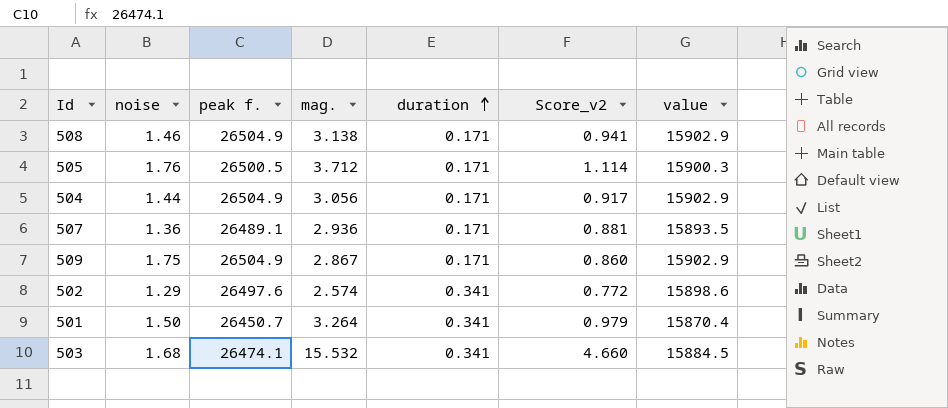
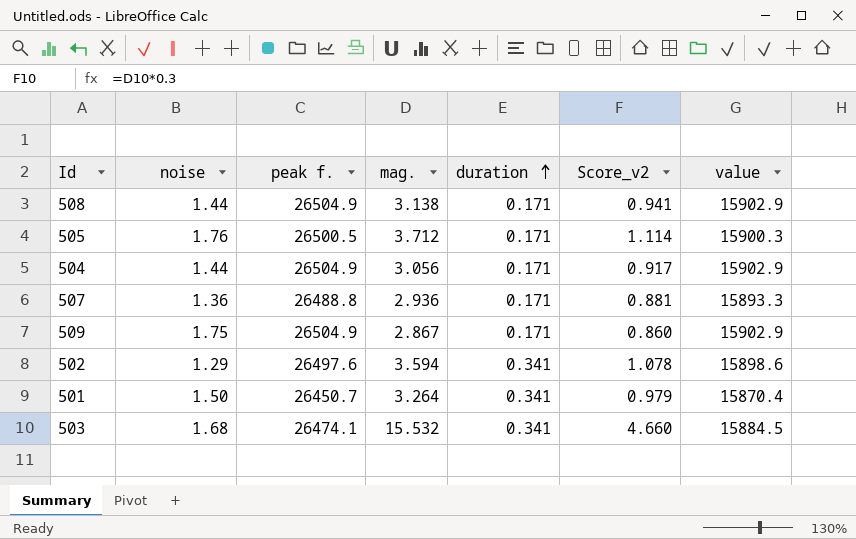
508 | noise: 1.46 -> 1.44
507 | peak f.: 26489.1 -> 26488.8
507 | value: 15893.5 -> 15893.3
502 | mag.: 2.574 -> 3.594
502 | Score_v2: 0.772 -> 1.078

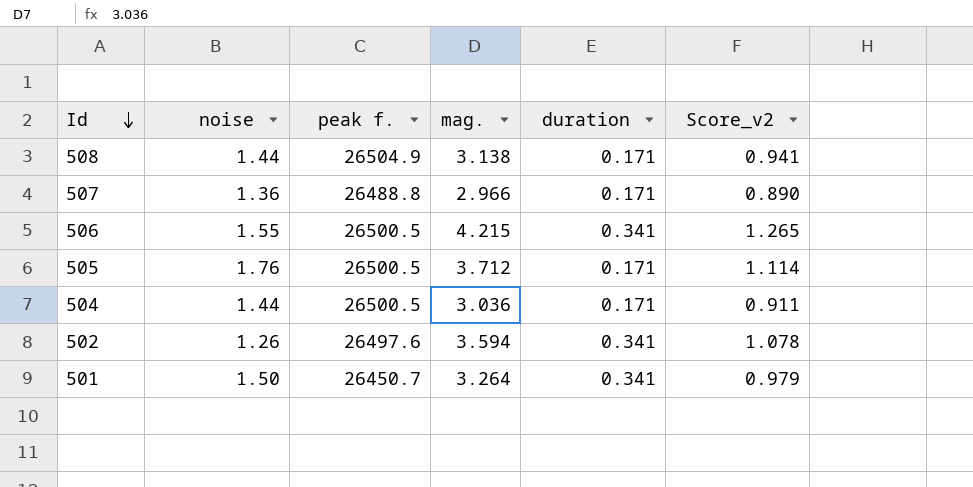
row order: duration ascending -> Id descending
column value | formula: [peak f.] * 0.6 -> none
row 509: 1.75 | 26504.9 | 2.867 | 0.171 | 0.860 | 15902.9 -> none
row 503: 1.68 | 26474.1 | 15.532 | 0.341 | 4.660 | 15884.5 -> none
507 | mag.: 2.936 -> 2.966
507 | Score_v2: 0.881 -> 0.890
row 506: none -> 1.55 | 26500.5 | 4.215 | 0.341 | 1.265
504 | peak f.: 26504.9 -> 26500.5
504 | mag.: 3.056 -> 3.036
504 | Score_v2: 0.917 -> 0.911
502 | noise: 1.29 -> 1.26

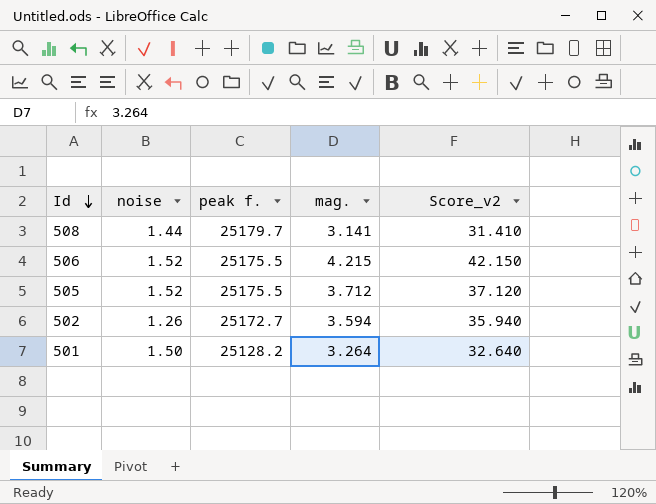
column duration | position: 5 -> none
column Score_v2 | formula: [mag.] * 0.3 -> [mag.] * 10
row 507: 1.36 | 26488.8 | 2.966 | 0.171 | 0.890 -> none
row 504: 1.44 | 26500.5 | 3.036 | 0.171 | 0.911 -> none
508 | peak f.: 26504.9 -> 25179.7
508 | mag.: 3.138 -> 3.141
506 | noise: 1.55 -> 1.52
506 | peak f.: 26500.5 -> 25175.5
505 | noise: 1.76 -> 1.52
505 | peak f.: 26500.5 -> 25175.5
502 | peak f.: 26497.6 -> 25172.7
501 | peak f.: 26450.7 -> 25128.2

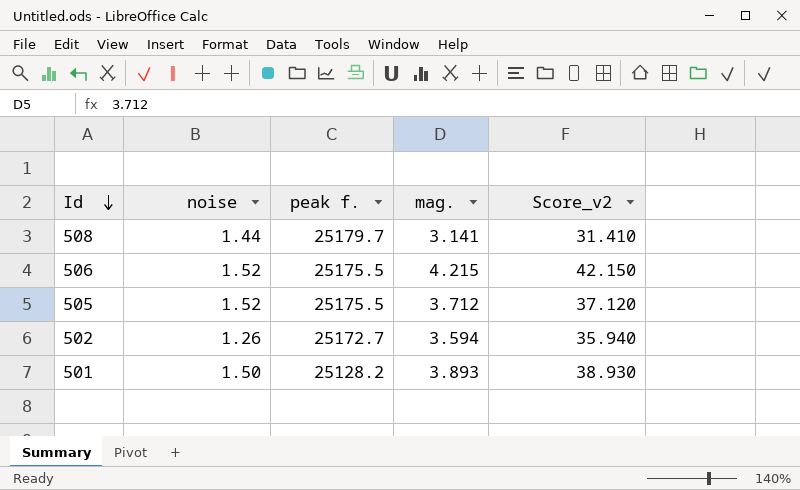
501 | mag.: 3.264 -> 3.893
501 | Score_v2: 32.640 -> 38.930

